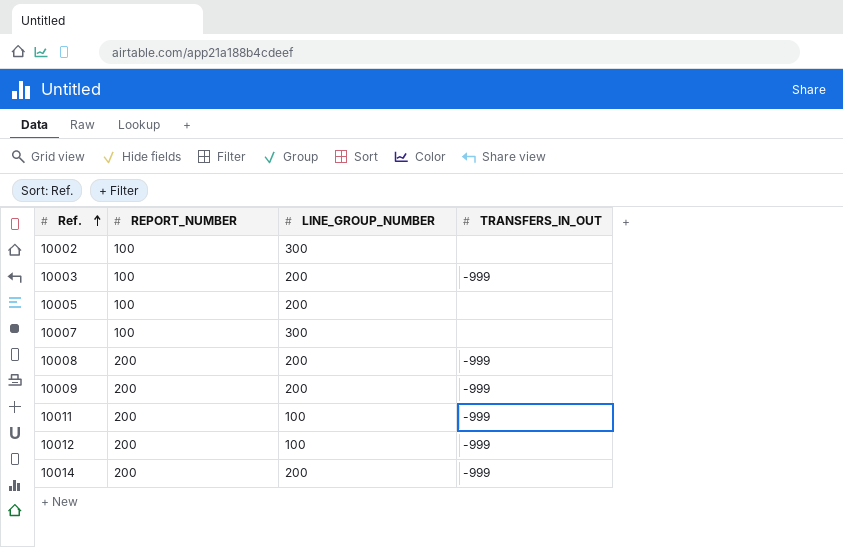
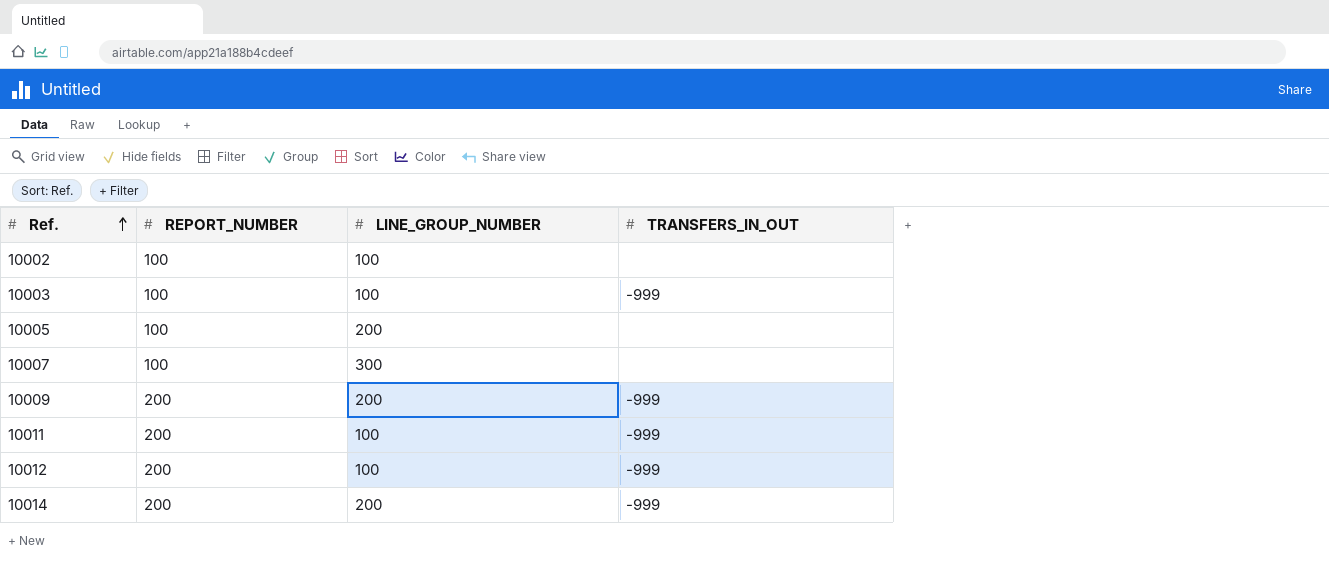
row 10008: 200 | 200 | -999 -> none
10002 | LINE_GROUP_NUMBER: 300 -> 100
10003 | LINE_GROUP_NUMBER: 200 -> 100

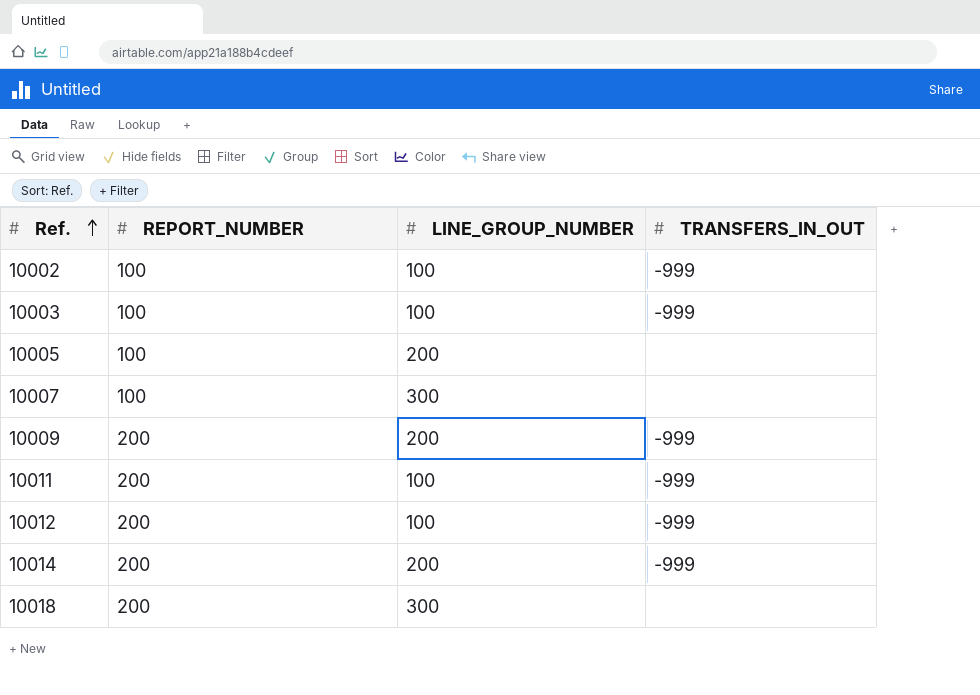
10002 | TRANSFERS_IN_OUT: none -> -999
row 10018: none -> 200 | 300 | none

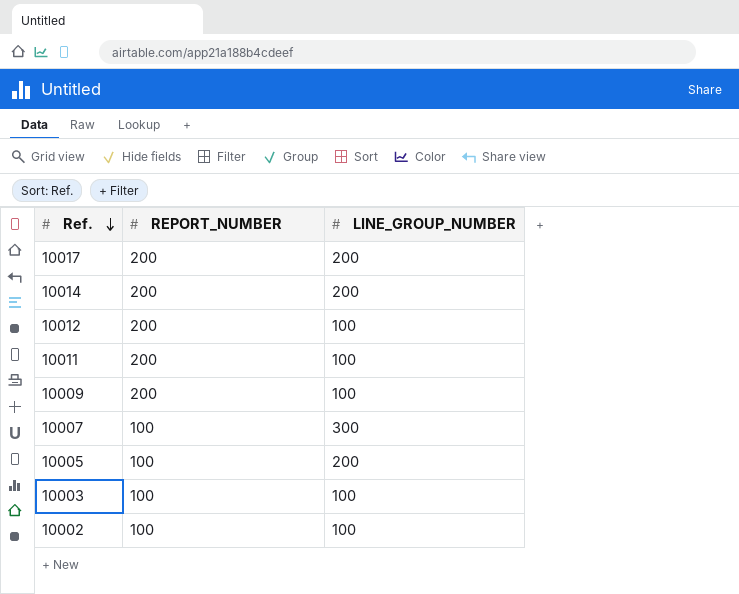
row order: Ref. ascending -> Ref. descending
column TRANSFERS_IN_OUT | position: 4 -> none
row 10018: 200 | 300 | none -> none
row 10017: none -> 200 | 200
10009 | LINE_GROUP_NUMBER: 200 -> 100

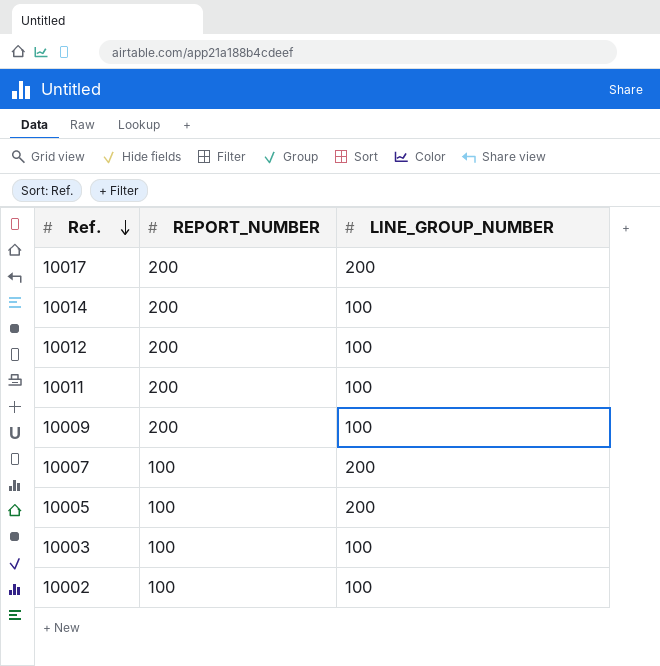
10014 | LINE_GROUP_NUMBER: 200 -> 100
10007 | LINE_GROUP_NUMBER: 300 -> 200

